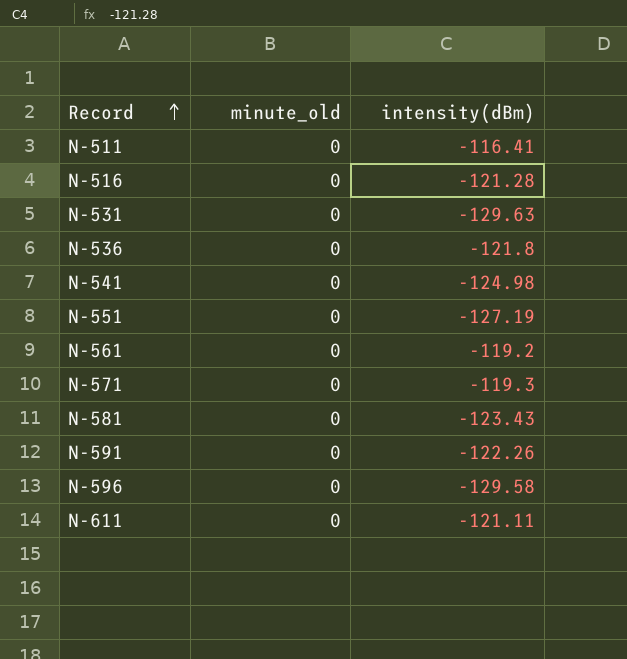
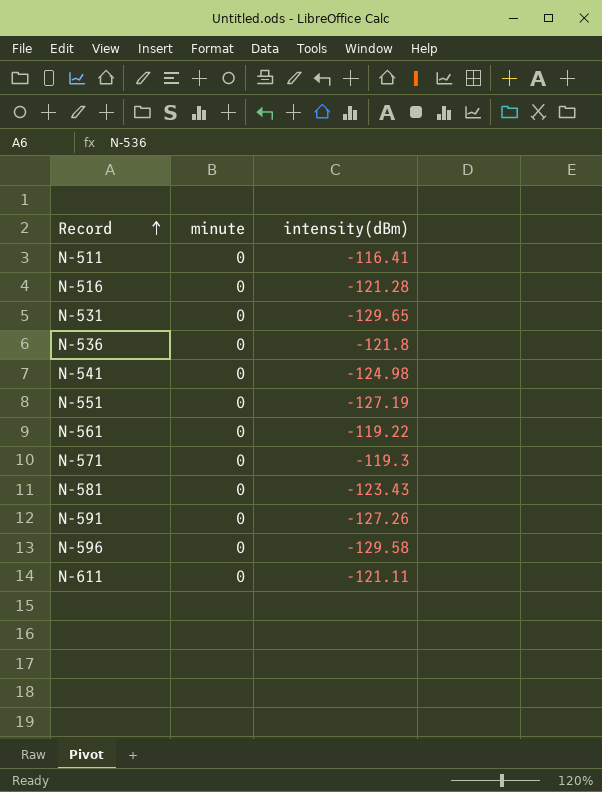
column name: minute_old -> minute
N-531 | intensity(dBm): -129.63 -> -129.65
N-561 | intensity(dBm): -119.2 -> -119.22
N-591 | intensity(dBm): -122.26 -> -127.26

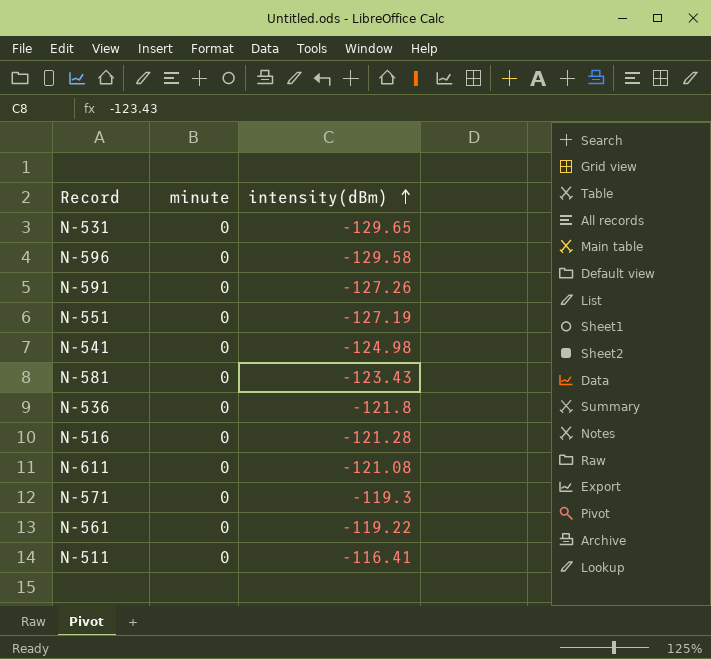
row order: Record ascending -> intensity(dBm) ascending
N-611 | intensity(dBm): -121.11 -> -121.08

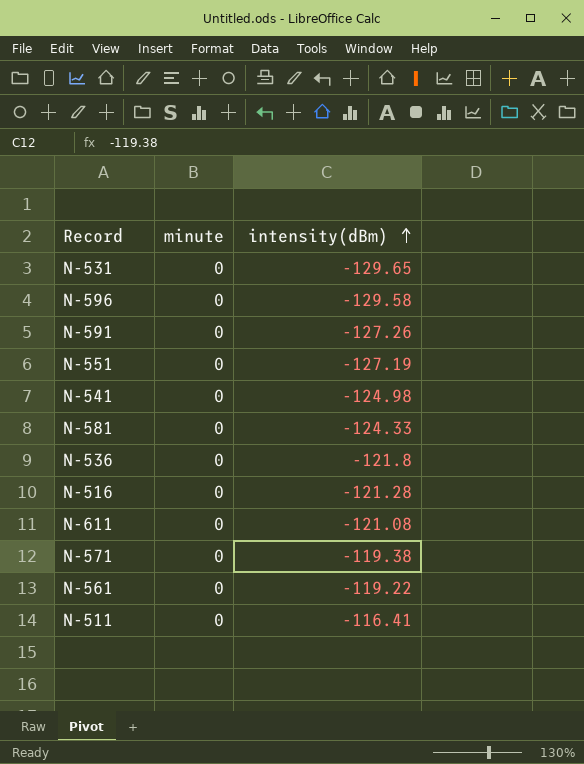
N-581 | intensity(dBm): -123.43 -> -124.33
N-571 | intensity(dBm): -119.3 -> -119.38

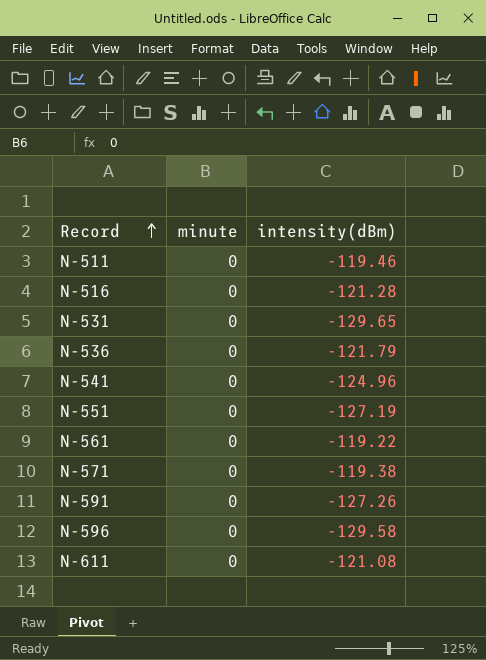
row order: intensity(dBm) ascending -> Record ascending
row N-581: 0 | -124.33 -> none
N-511 | intensity(dBm): -116.41 -> -119.46
N-536 | intensity(dBm): -121.8 -> -121.79
N-541 | intensity(dBm): -124.98 -> -124.96

